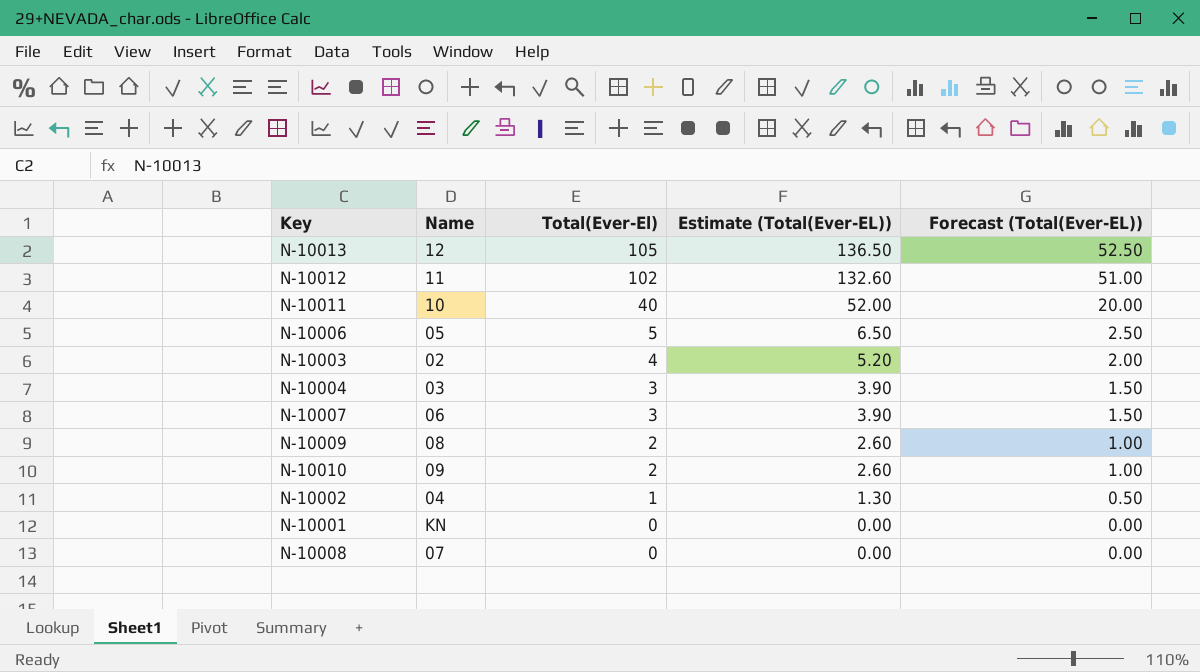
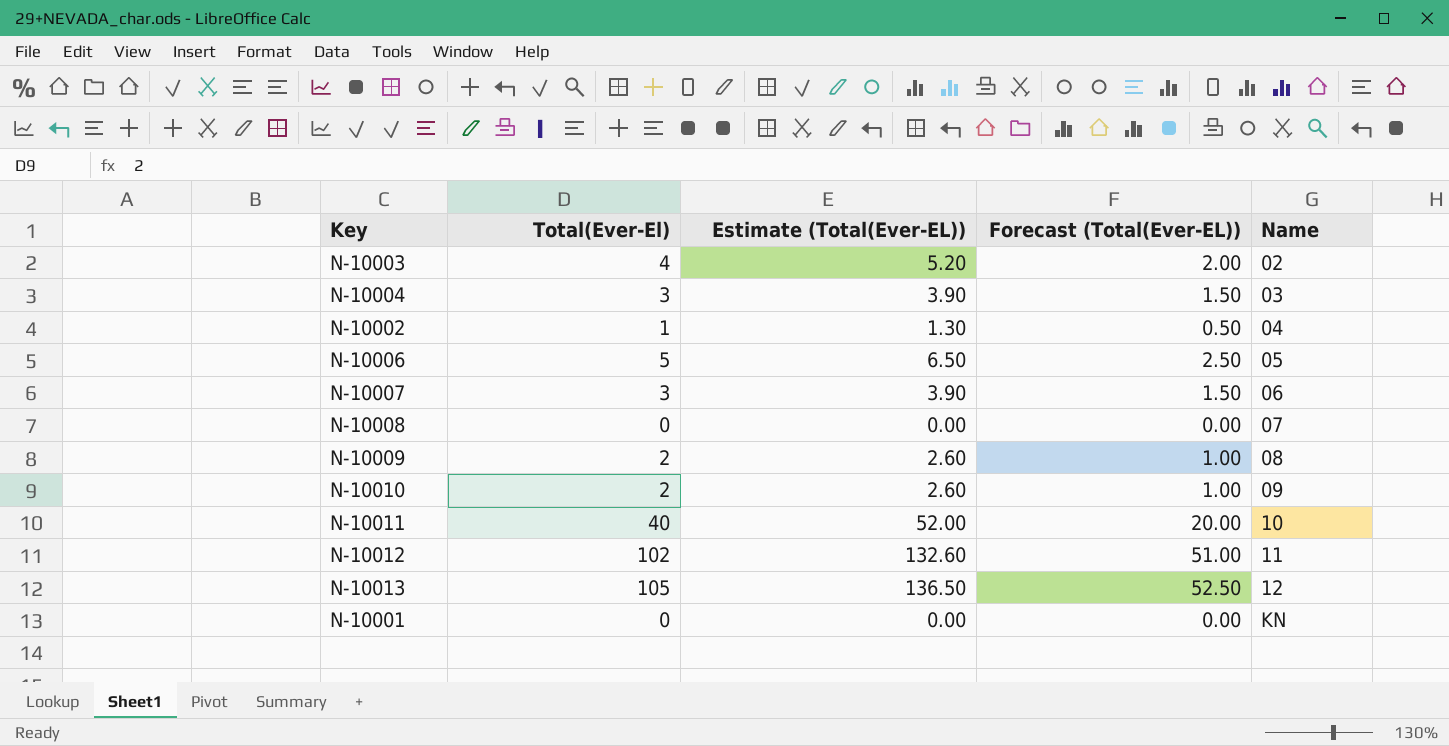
row order: Total(Ever-El) descending -> Name ascending
column Name | position: 2 -> 5

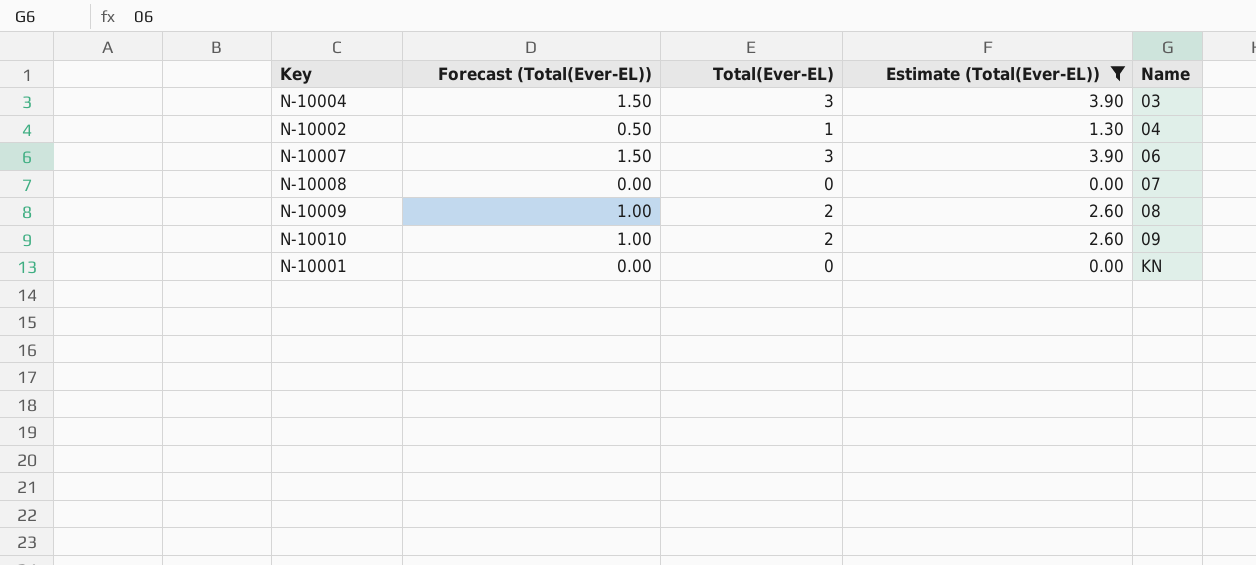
filter: none -> Estimate (Total(Ever-EL)) <= 3.90
column Forecast (Total(Ever-EL)) | position: 4 -> 2
column name: Total(Ever-El) -> Total(Ever-EL)

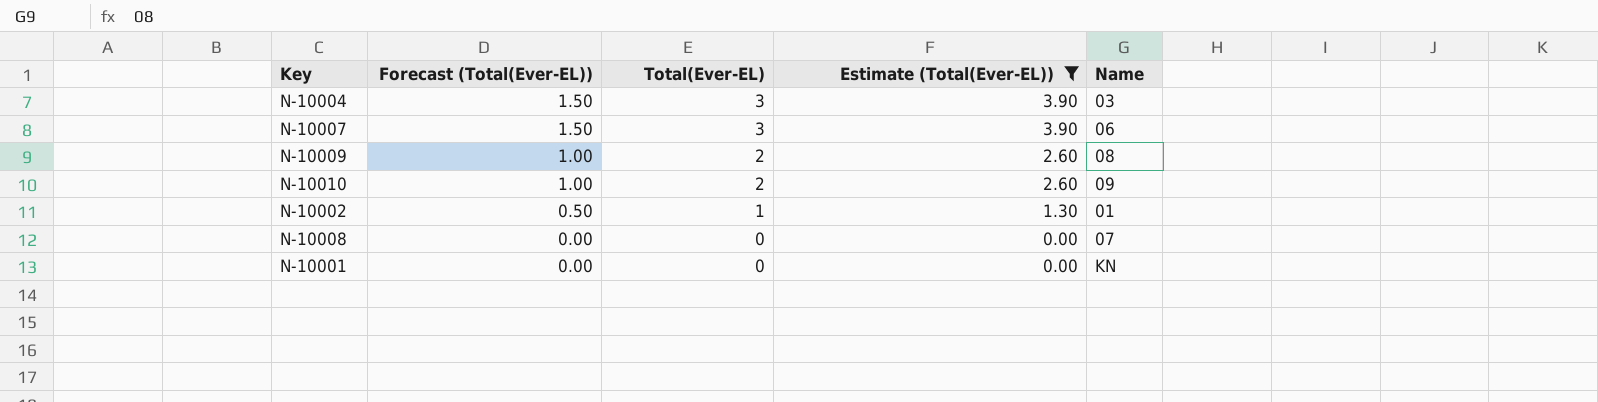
row order: Name ascending -> Forecast (Total(Ever-EL)) descending
N-10002 | Name: 04 -> 01

